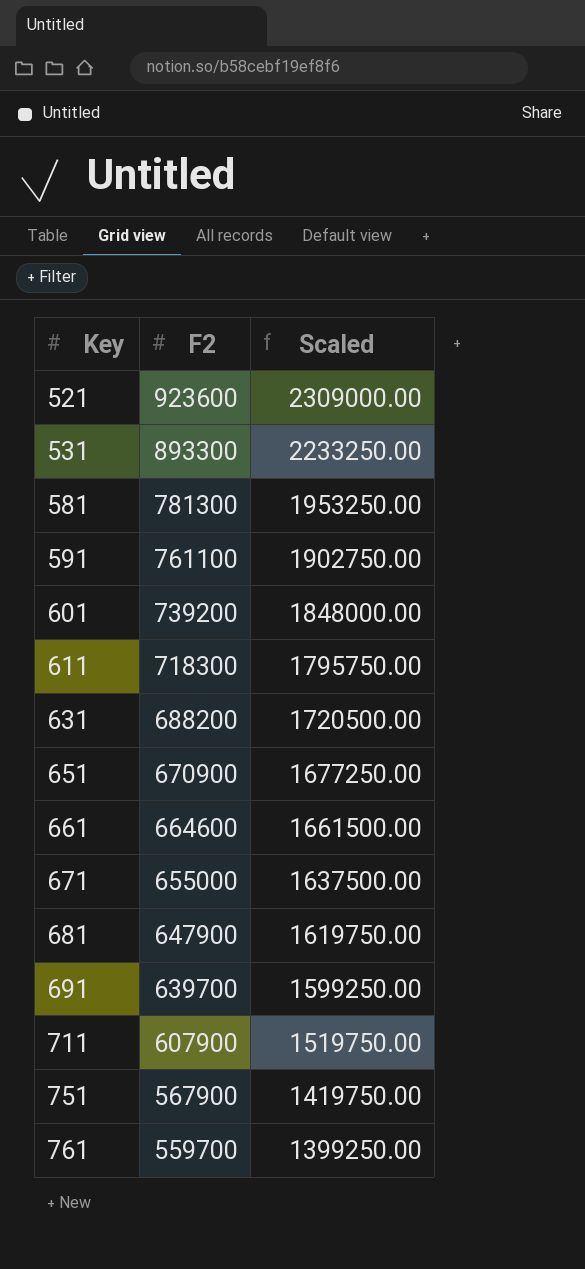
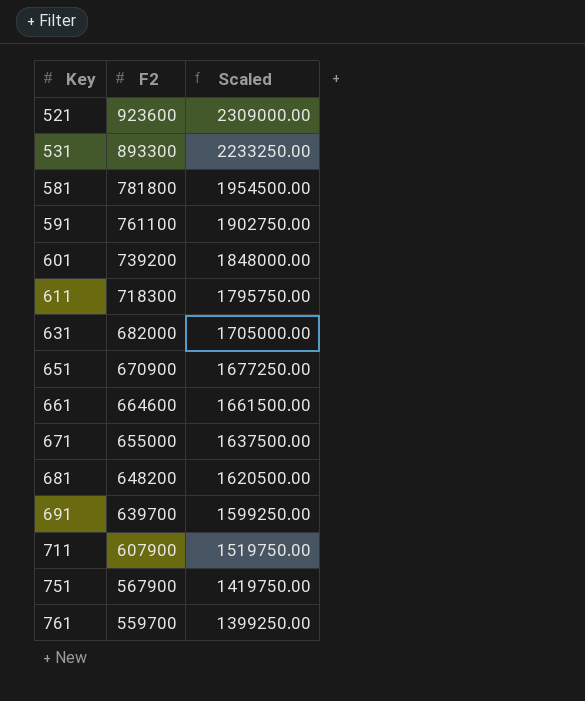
581 | F2: 781300 -> 781800
581 | Scaled: 1953250.00 -> 1954500.00
631 | F2: 688200 -> 682000
631 | Scaled: 1720500.00 -> 1705000.00
681 | F2: 647900 -> 648200
681 | Scaled: 1619750.00 -> 1620500.00

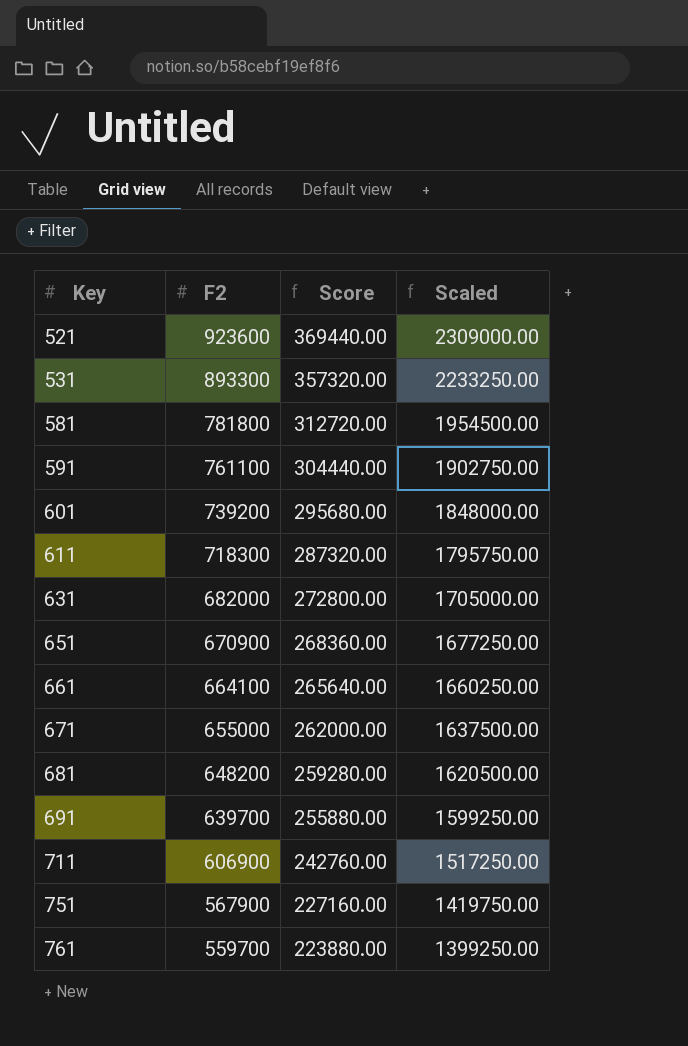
column Score | formula: none -> [F2] * 0.4
661 | F2: 664600 -> 664100
661 | Scaled: 1661500.00 -> 1660250.00
711 | F2: 607900 -> 606900
711 | Scaled: 1519750.00 -> 1517250.00

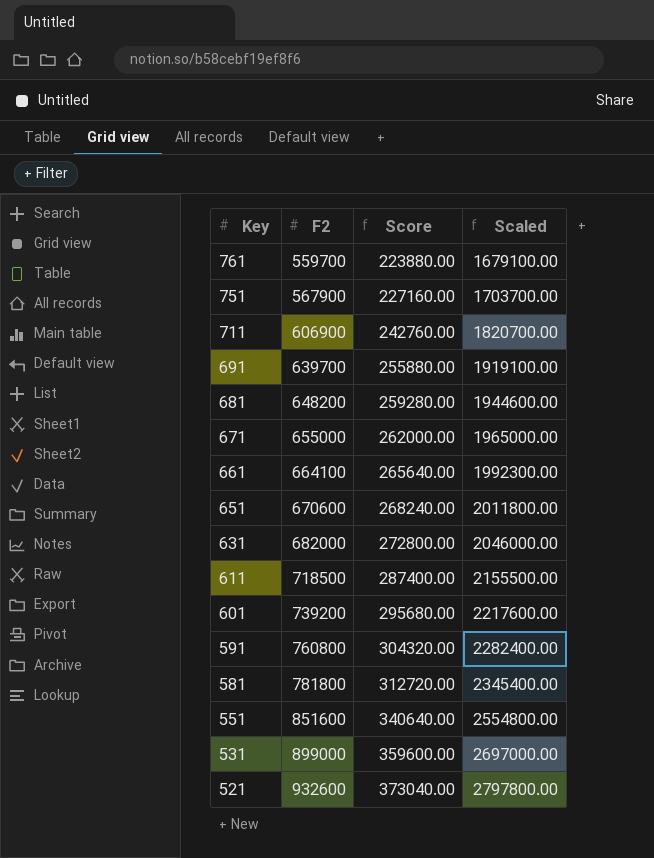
row order: Key ascending -> Key descending
column Scaled | formula: [F2] * 2.5 -> [F2] * 3
651 | F2: 670900 -> 670600
651 | Score: 268360.00 -> 268240.00
611 | F2: 718300 -> 718500
611 | Score: 287320.00 -> 287400.00
591 | F2: 761100 -> 760800
591 | Score: 304440.00 -> 304320.00
row 551: none -> 851600 | 340640.00 | 2554800.00
531 | F2: 893300 -> 899000
531 | Score: 357320.00 -> 359600.00
521 | F2: 923600 -> 932600
521 | Score: 369440.00 -> 373040.00

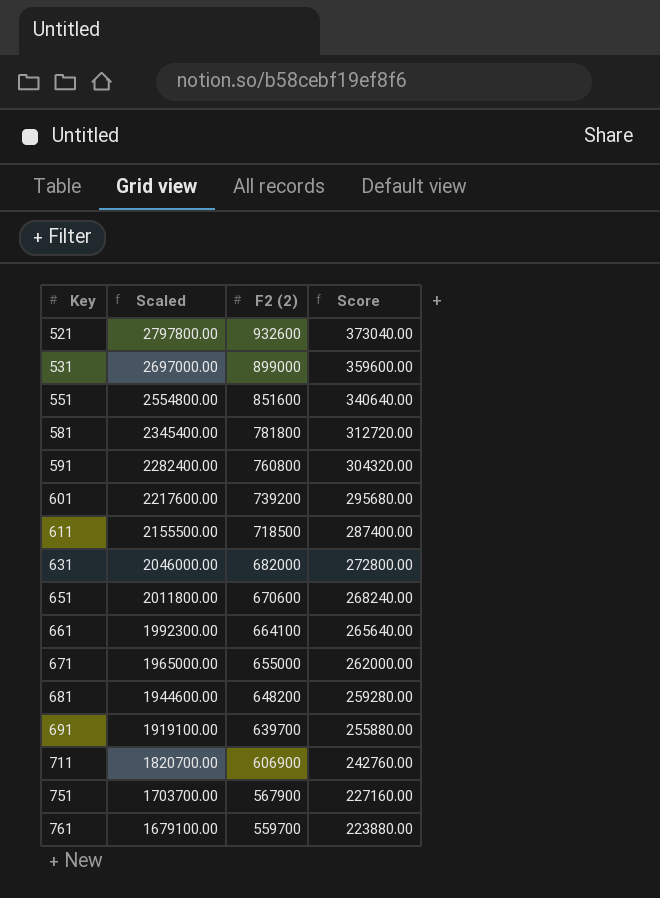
row order: Key descending -> Key ascending
column Scaled | position: 4 -> 2
column name: F2 -> F2 (2)

